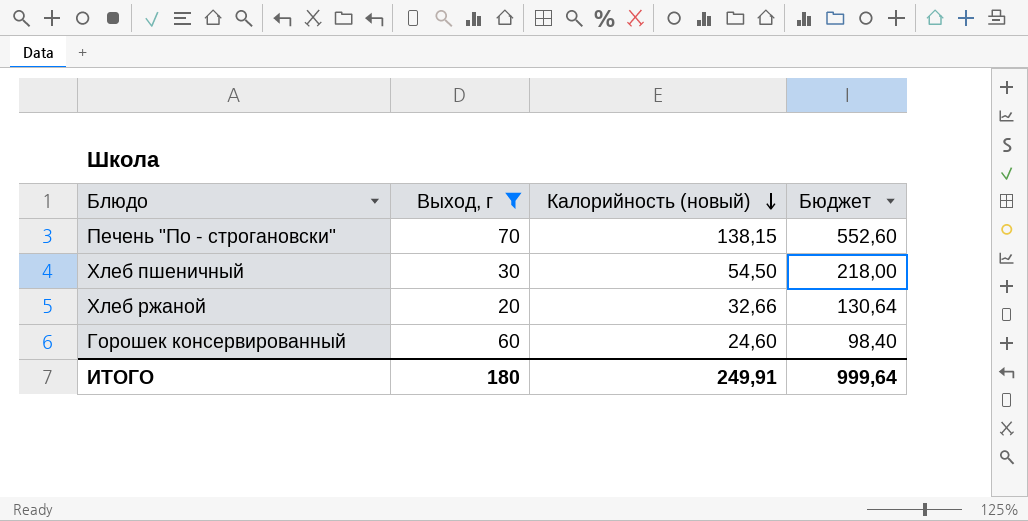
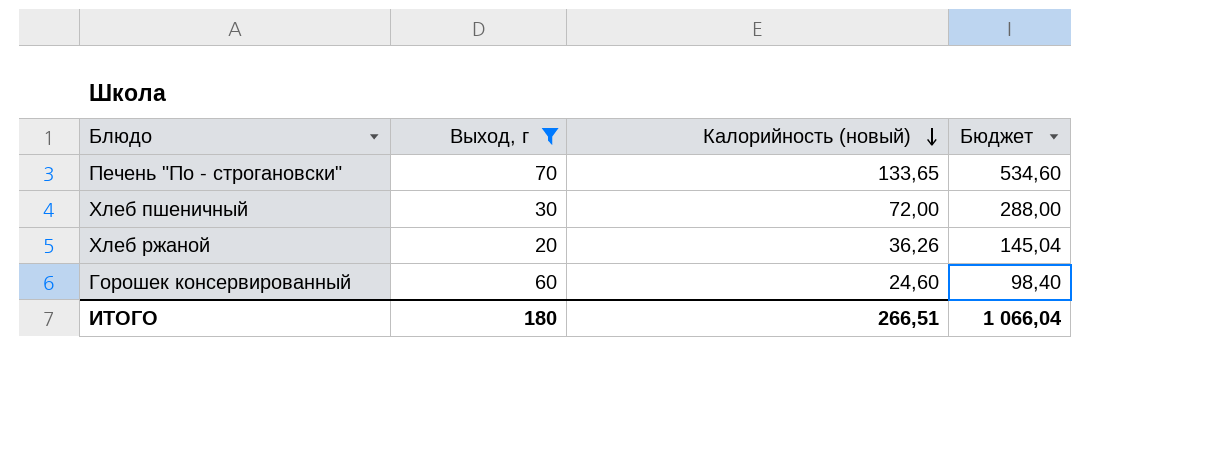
Печень "По - строгановски" | Калорийность (новый): 138,15 -> 133,65
Печень "По - строгановски" | Бюджет: 552,60 -> 534,60
Хлеб пшеничный | Калорийность (новый): 54,50 -> 72,00
Хлеб пшеничный | Бюджет: 218,00 -> 288,00
Хлеб ржаной | Калорийность (новый): 32,66 -> 36,26
Хлеб ржаной | Бюджет: 130,64 -> 145,04
ИТОГО | Калорийность (новый): 249,91 -> 266,51
ИТОГО | Бюджет: 999,64 -> 1 066,04

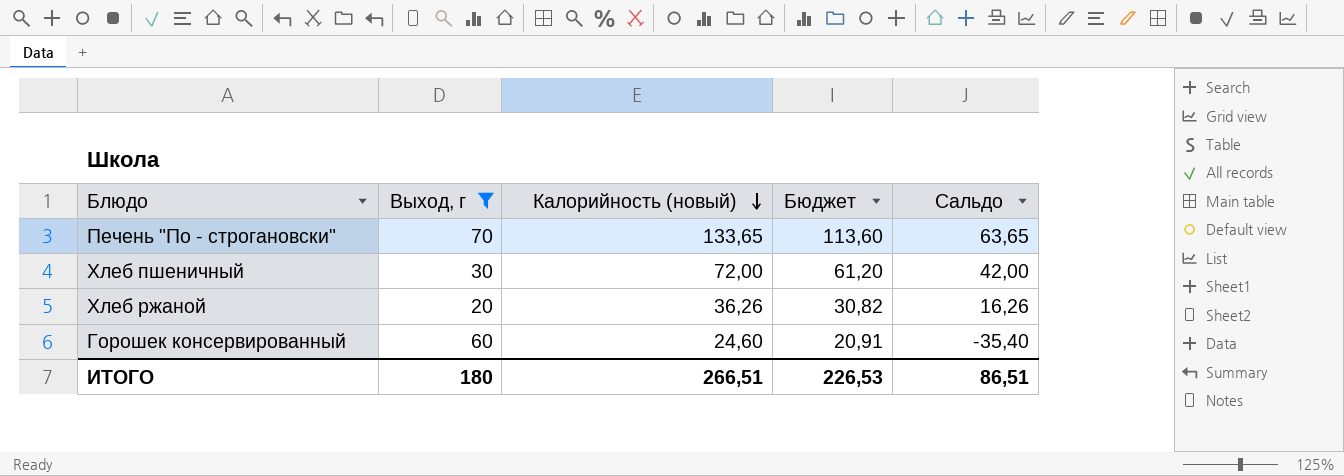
column Бюджет | formula: [Калорийность (новый)] * 4 -> [Калорийность (новый)] * 0,85
column Сальдо | formula: none -> [Калорийность (новый)] - [Выход, г]
ИТОГО | Бюджет: 1 066,04 -> 226,53

